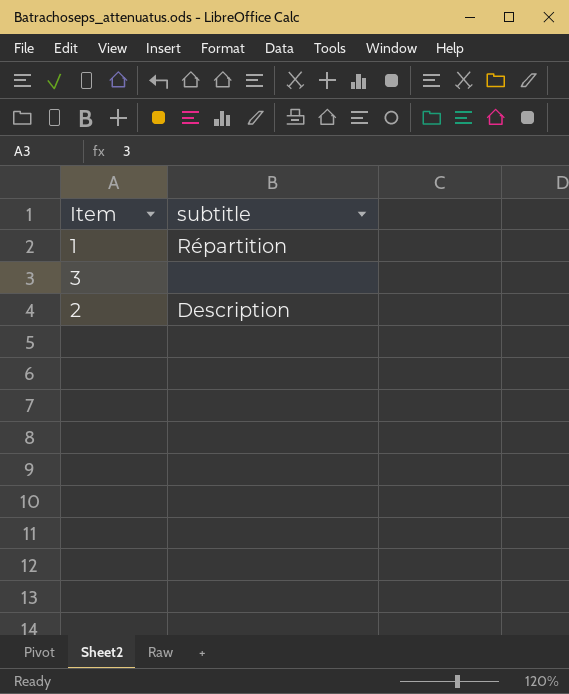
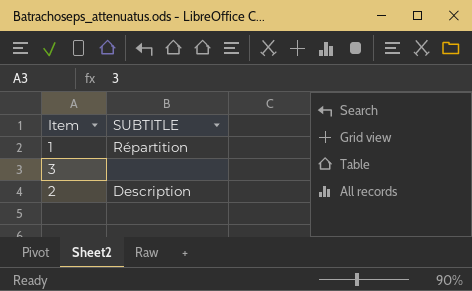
column name: subtitle -> SUBTITLE

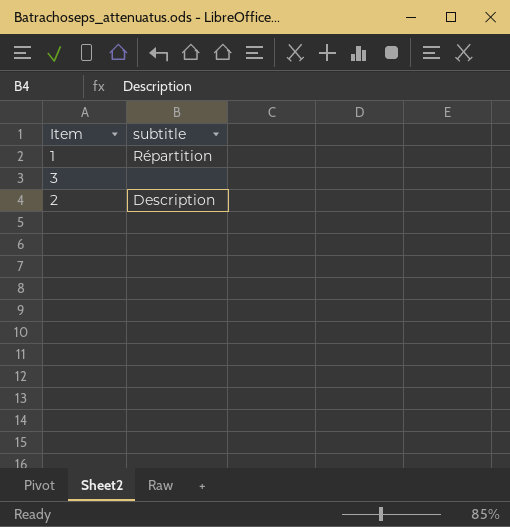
column name: SUBTITLE -> subtitle

